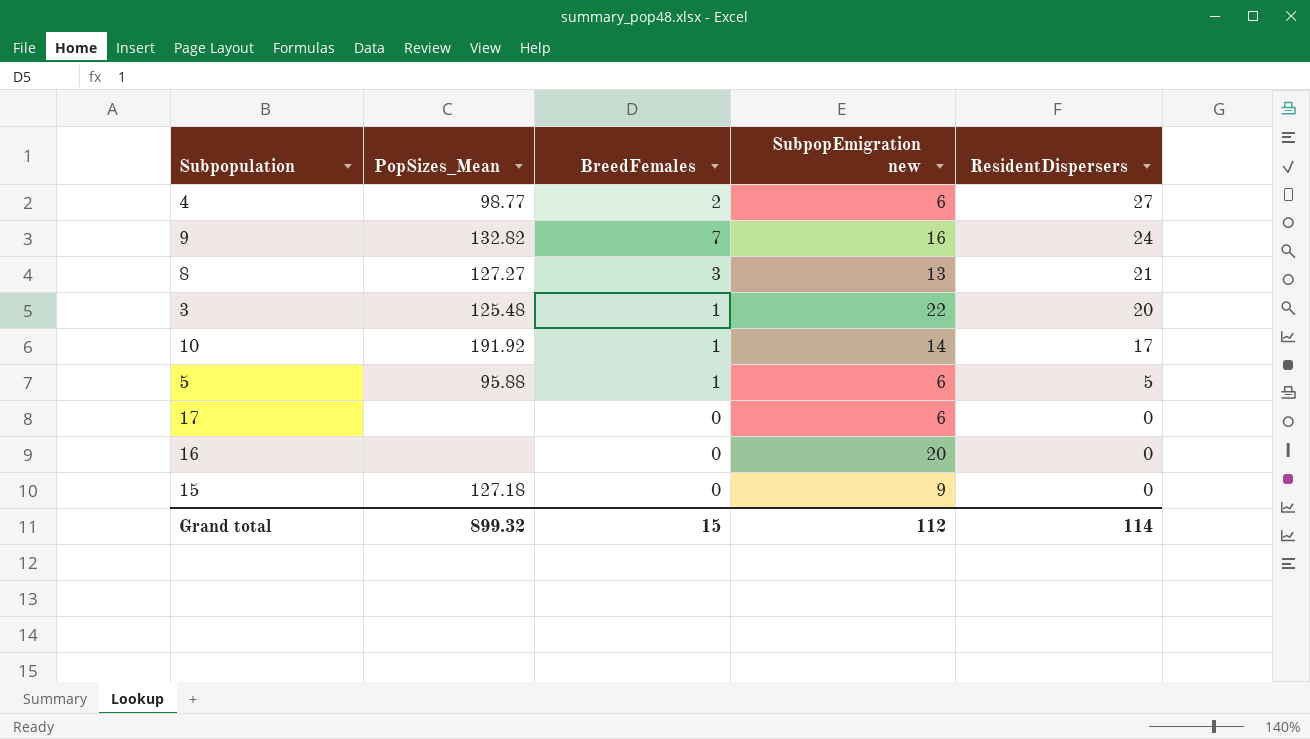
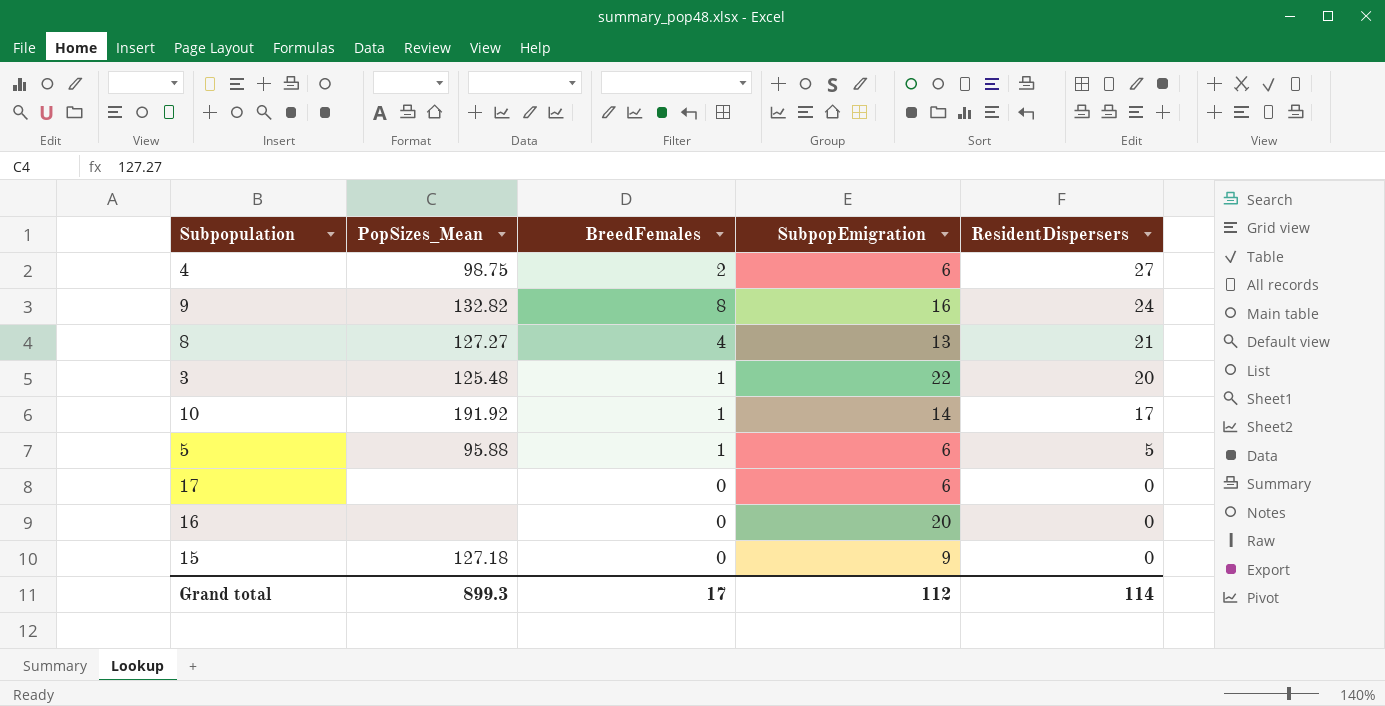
column name: SubpopEmigration new -> SubpopEmigration
4 | PopSizes_Mean: 98.77 -> 98.75
9 | BreedFemales: 7 -> 8
8 | BreedFemales: 3 -> 4
Grand total | PopSizes_Mean: 899.32 -> 899.3
Grand total | BreedFemales: 15 -> 17

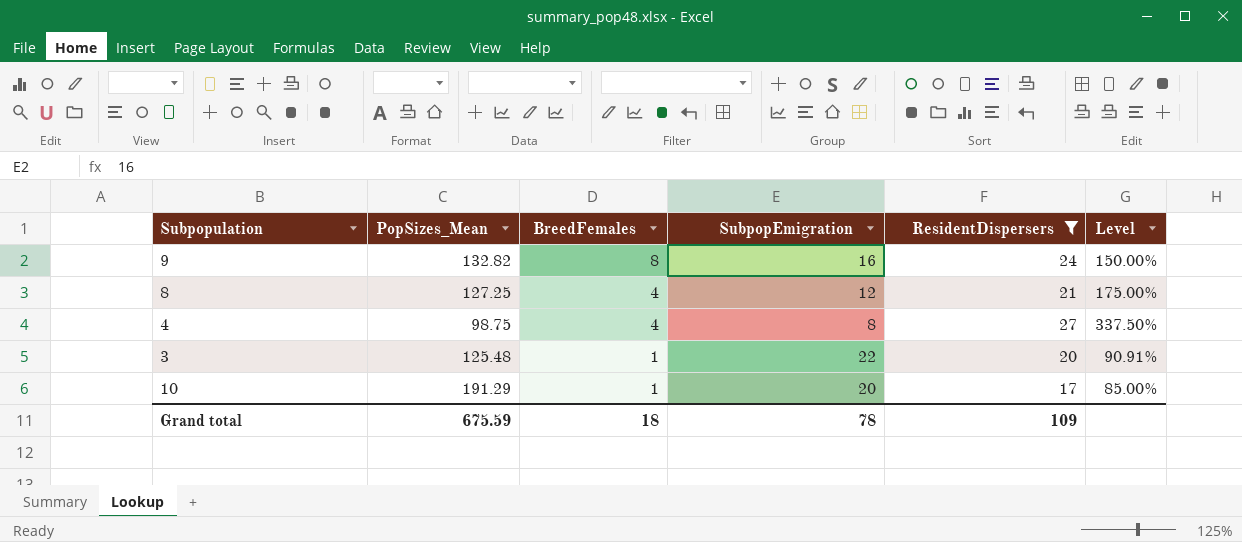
filter: none -> ResidentDispersers >= 17
row order: ResidentDispersers descending -> BreedFemales descending
column Level | formula: none -> [ResidentDispersers] / [SubpopEmigration]
8 | PopSizes_Mean: 127.27 -> 127.25
8 | SubpopEmigration: 13 -> 12
4 | BreedFemales: 2 -> 4
4 | SubpopEmigration: 6 -> 8
10 | PopSizes_Mean: 191.92 -> 191.29
10 | SubpopEmigration: 14 -> 20
Grand total | PopSizes_Mean: 899.3 -> 675.59
Grand total | BreedFemales: 17 -> 18
Grand total | SubpopEmigration: 112 -> 78
Grand total | ResidentDispersers: 114 -> 109

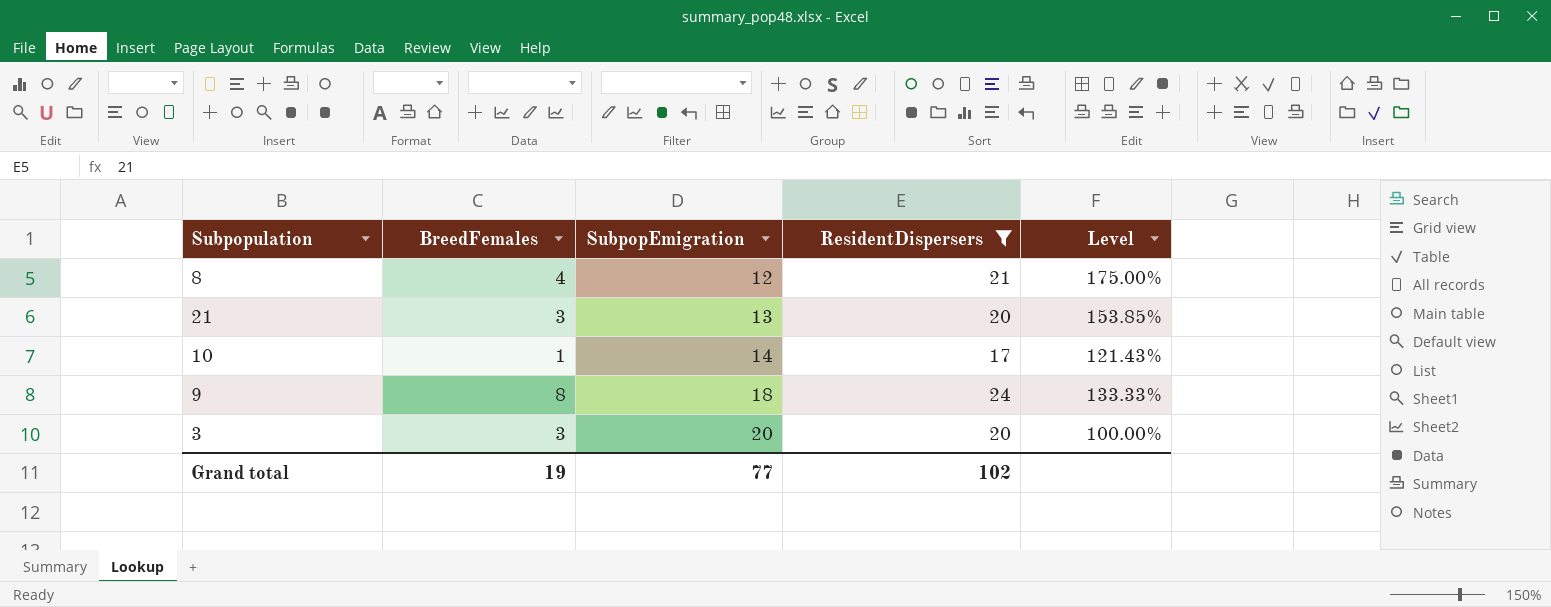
row order: BreedFemales descending -> SubpopEmigration ascending
column PopSizes_Mean | position: 2 -> none
row 4: 98.75 | 4 | 8 | 27 | 337.50% -> none
row 21: none -> 3 | 13 | 20 | 153.85%
10 | SubpopEmigration: 20 -> 14
10 | Level: 85.00% -> 121.43%
9 | SubpopEmigration: 16 -> 18
9 | Level: 150.00% -> 133.33%
3 | BreedFemales: 1 -> 3
3 | SubpopEmigration: 22 -> 20
3 | Level: 90.91% -> 100.00%
Grand total | BreedFemales: 18 -> 19
Grand total | SubpopEmigration: 78 -> 77
Grand total | ResidentDispersers: 109 -> 102

